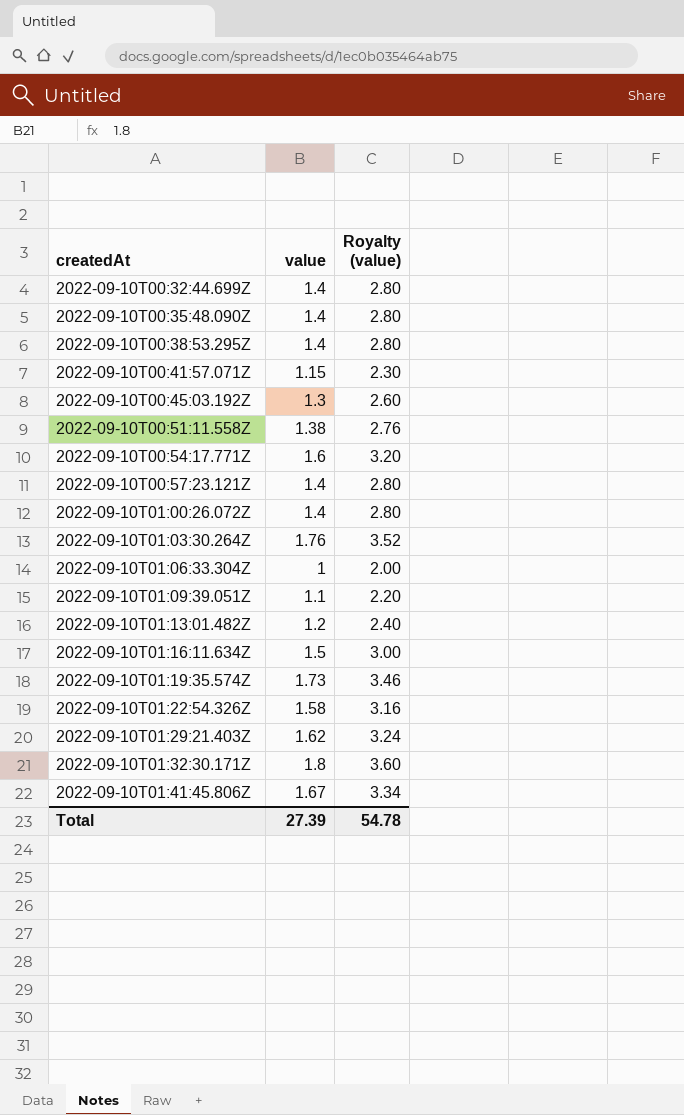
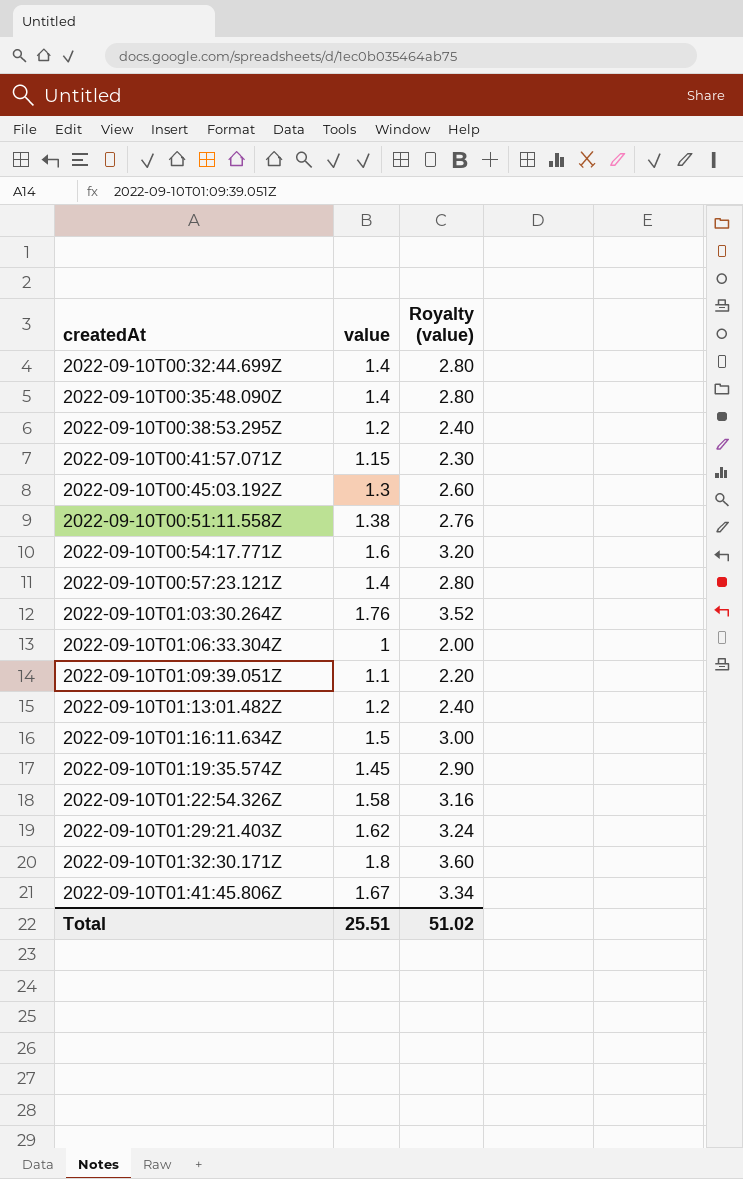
row 2022-09-10T01:00:26.072Z: 1.4 | 2.80 -> none
2022-09-10T00:38:53.295Z | value: 1.4 -> 1.2
2022-09-10T00:38:53.295Z | Royalty (value): 2.80 -> 2.40
2022-09-10T01:19:35.574Z | value: 1.73 -> 1.45
2022-09-10T01:19:35.574Z | Royalty (value): 3.46 -> 2.90
Total | value: 27.39 -> 25.51
Total | Royalty (value): 54.78 -> 51.02

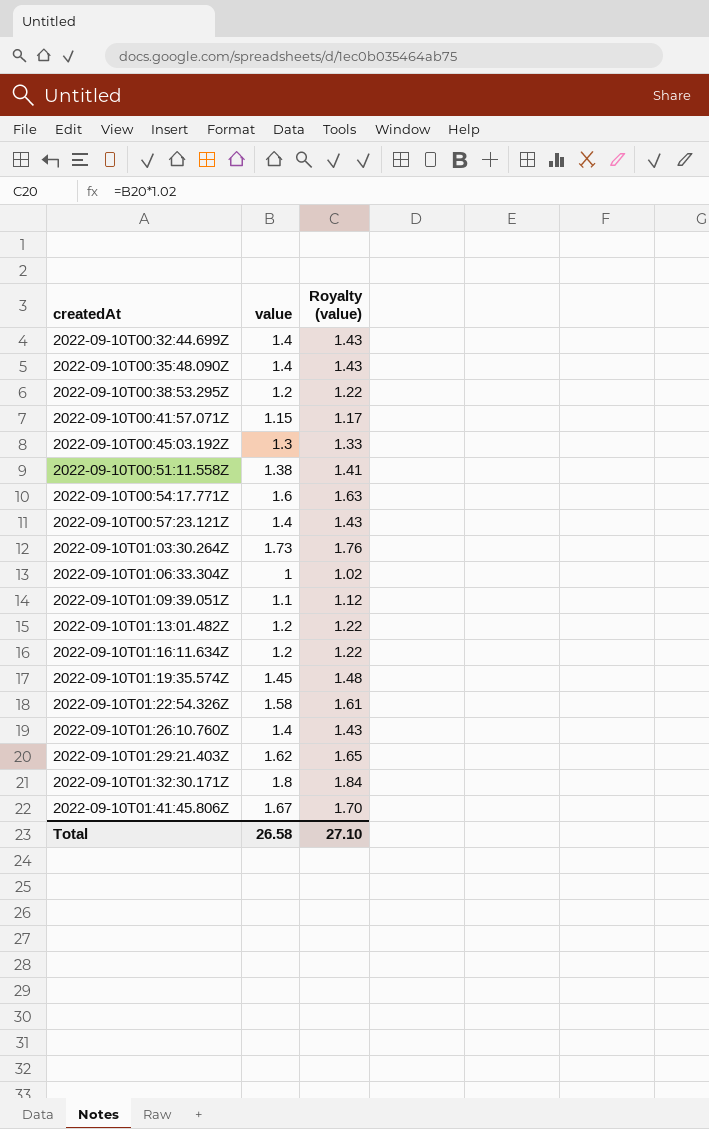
column Royalty (value) | formula: [value] * 2 -> [value] * 1.02
2022-09-10T01:03:30.264Z | value: 1.76 -> 1.73
2022-09-10T01:16:11.634Z | value: 1.5 -> 1.2
row 2022-09-10T01:26:10.760Z: none -> 1.4 | 1.43
Total | value: 25.51 -> 26.58
Total | Royalty (value): 51.02 -> 27.10

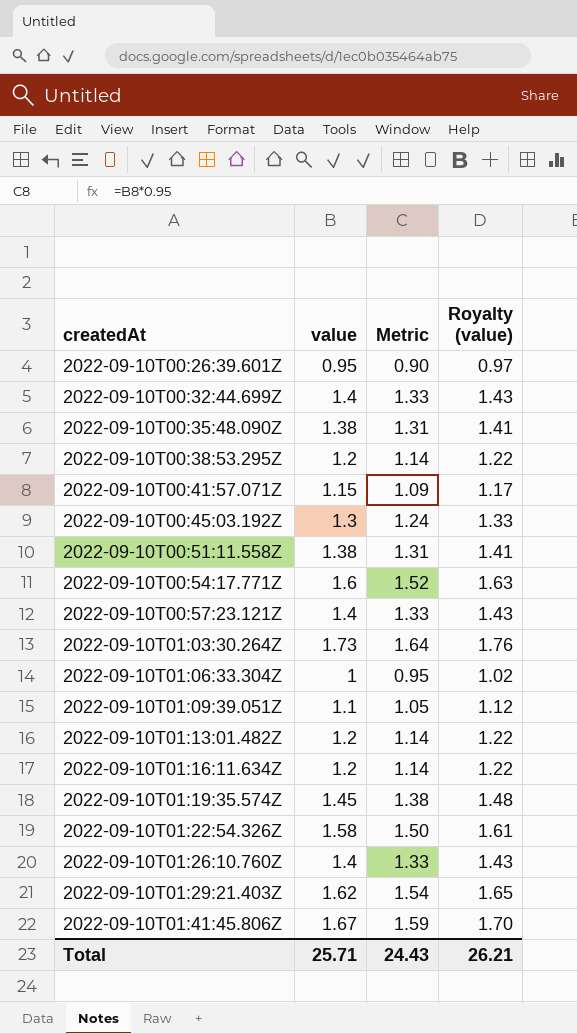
column Metric | formula: none -> [value] * 0.95
row 2022-09-10T01:32:30.171Z: 1.8 | 1.84 -> none
row 2022-09-10T00:26:39.601Z: none -> 0.95 | 0.90 | 0.97
2022-09-10T00:35:48.090Z | value: 1.4 -> 1.38
2022-09-10T00:35:48.090Z | Royalty (value): 1.43 -> 1.41
Total | value: 26.58 -> 25.71
Total | Royalty (value): 27.10 -> 26.21

